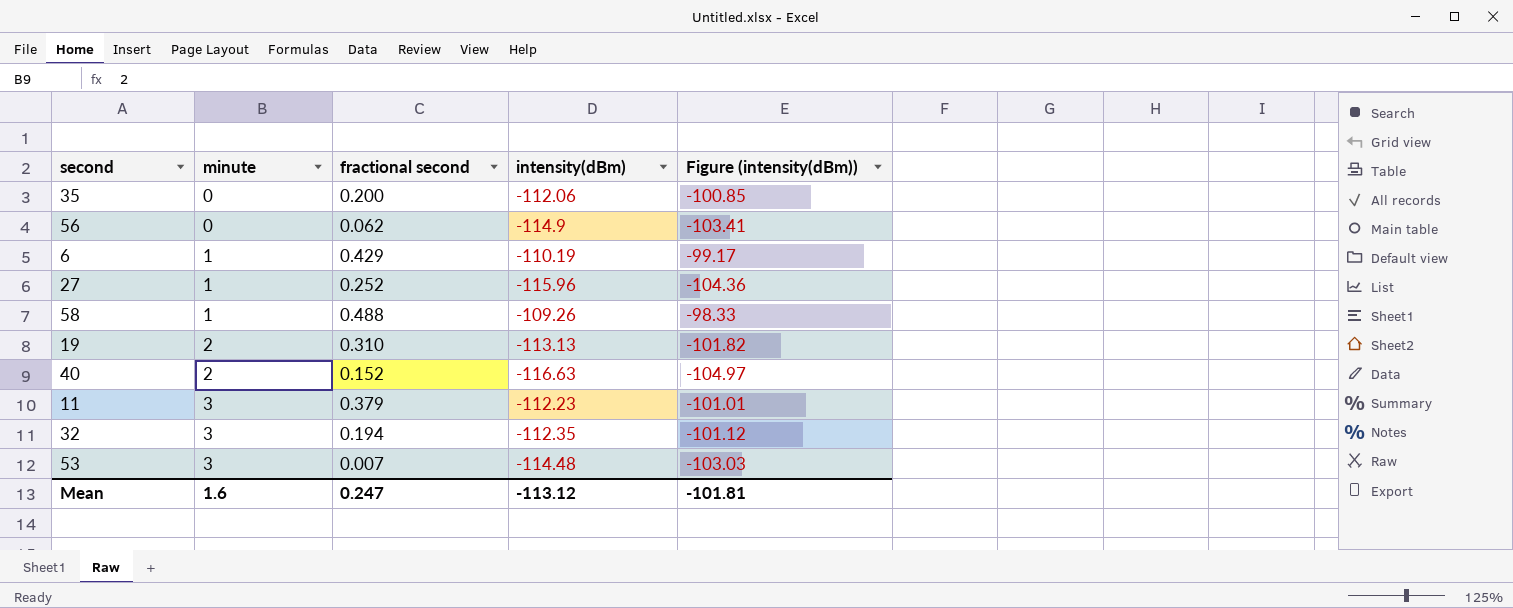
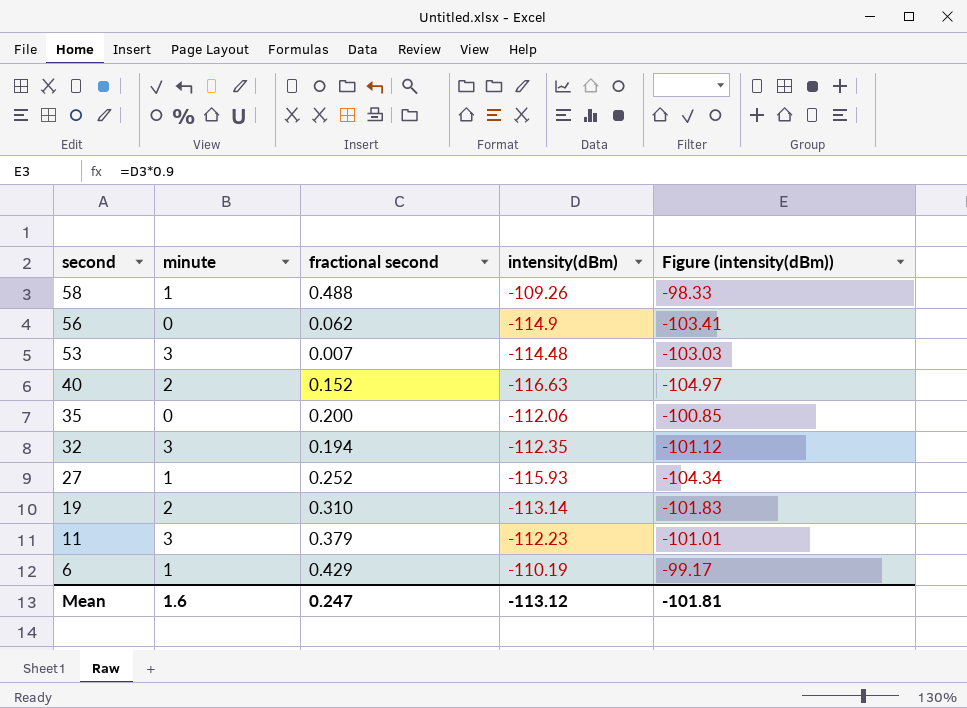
row order: minute ascending -> second descending
27 | intensity(dBm): -115.96 -> -115.93
27 | Figure (intensity(dBm)): -104.36 -> -104.34
19 | intensity(dBm): -113.13 -> -113.14
19 | Figure (intensity(dBm)): -101.82 -> -101.83

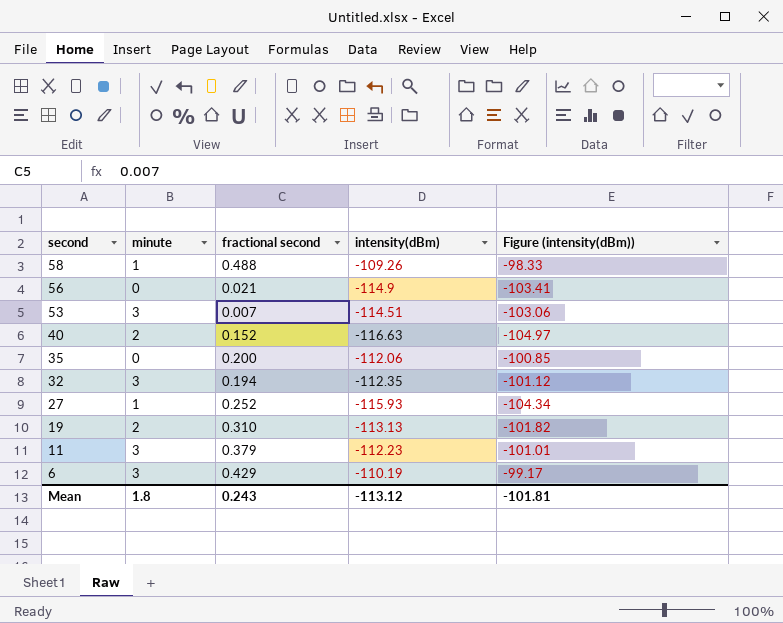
56 | fractional second: 0.062 -> 0.021
53 | intensity(dBm): -114.48 -> -114.51
53 | Figure (intensity(dBm)): -103.03 -> -103.06
19 | intensity(dBm): -113.14 -> -113.13
19 | Figure (intensity(dBm)): -101.83 -> -101.82
6 | minute: 1 -> 3
Mean | minute: 1.6 -> 1.8
Mean | fractional second: 0.247 -> 0.243

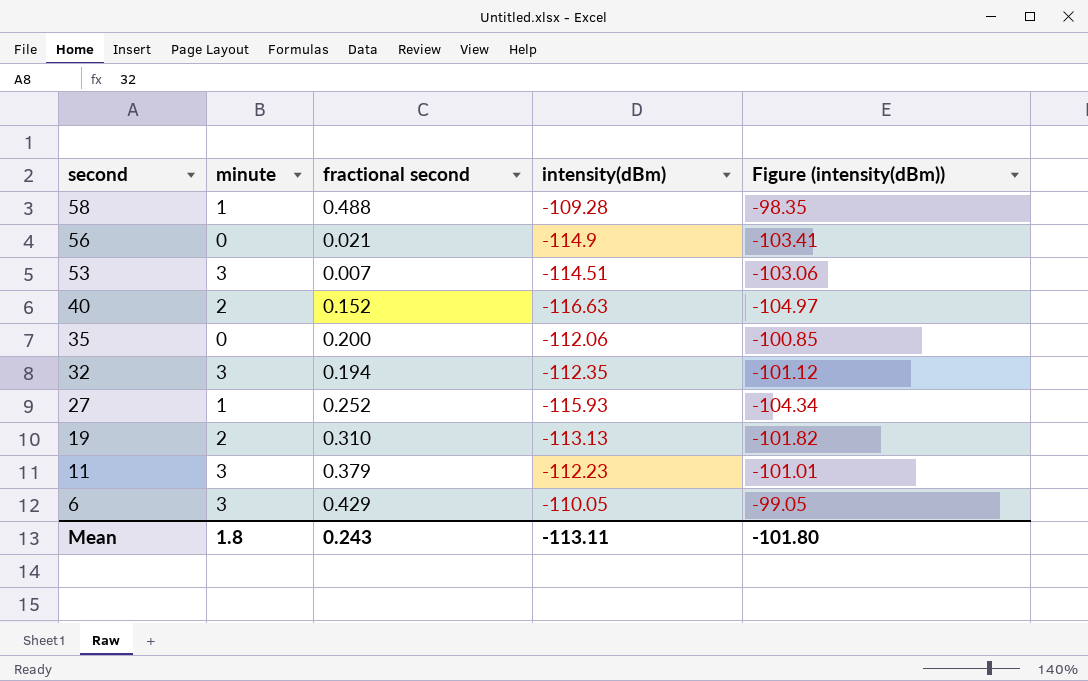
58 | intensity(dBm): -109.26 -> -109.28
58 | Figure (intensity(dBm)): -98.33 -> -98.35
6 | intensity(dBm): -110.19 -> -110.05
6 | Figure (intensity(dBm)): -99.17 -> -99.05
Mean | intensity(dBm): -113.12 -> -113.11
Mean | Figure (intensity(dBm)): -101.81 -> -101.80

